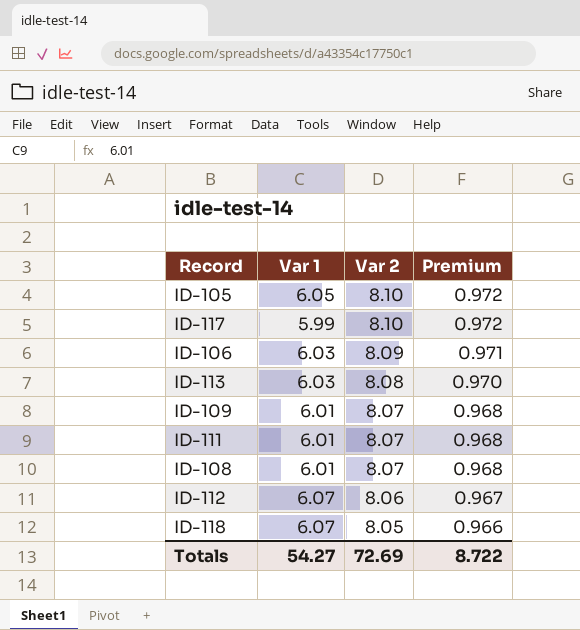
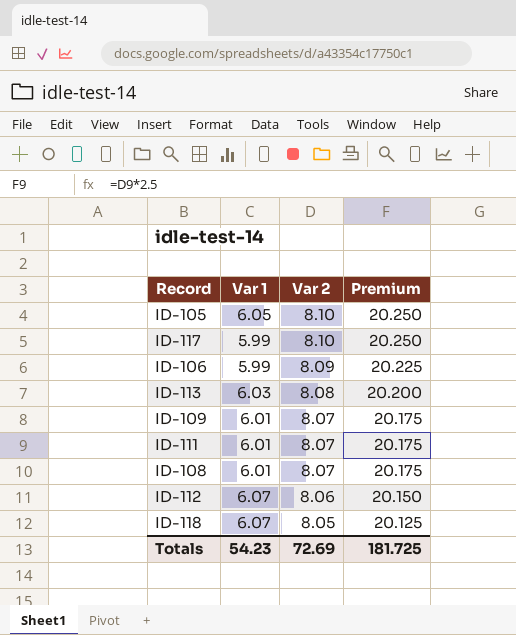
column Premium | formula: [Var 2] * 0.12 -> [Var 2] * 2.5
ID-106 | Var 1: 6.03 -> 5.99
Totals | Var 1: 54.27 -> 54.23
Totals | Premium: 8.722 -> 181.725

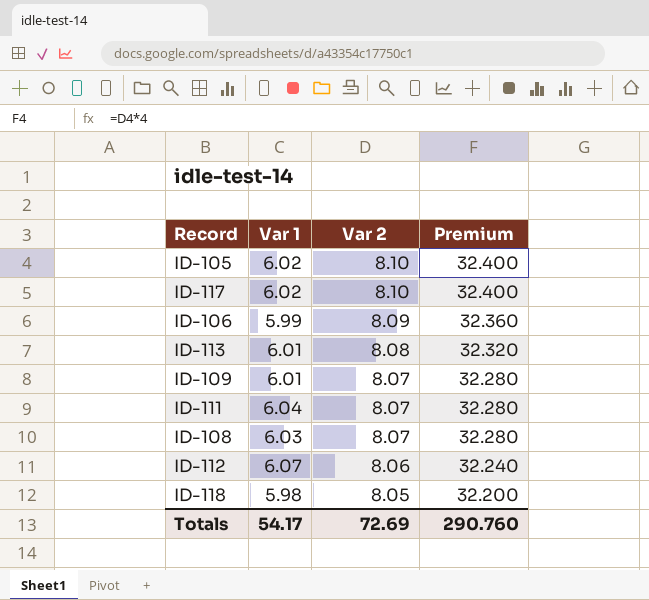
column Premium | formula: [Var 2] * 2.5 -> [Var 2] * 4
ID-105 | Var 1: 6.05 -> 6.02
ID-117 | Var 1: 5.99 -> 6.02
ID-113 | Var 1: 6.03 -> 6.01
ID-111 | Var 1: 6.01 -> 6.04
ID-108 | Var 1: 6.01 -> 6.03
ID-118 | Var 1: 6.07 -> 5.98
Totals | Var 1: 54.23 -> 54.17
Totals | Premium: 181.725 -> 290.760

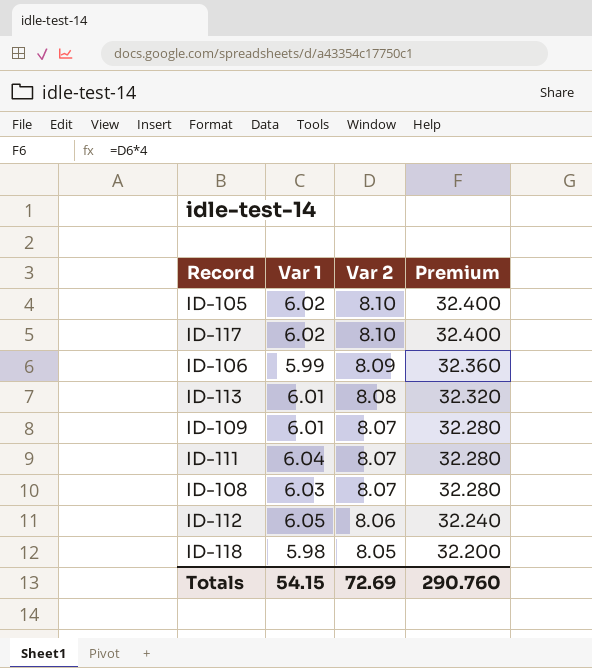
ID-112 | Var 1: 6.07 -> 6.05
Totals | Var 1: 54.17 -> 54.15

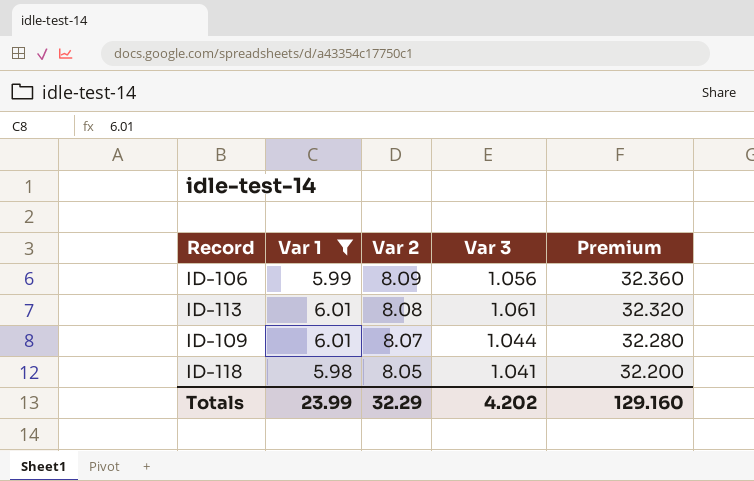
filter: none -> Var 1 <= 6.01
column Var 3 | position: none -> 4
Totals | Var 1: 54.15 -> 23.99
Totals | Var 2: 72.69 -> 32.29
Totals | Premium: 290.760 -> 129.160

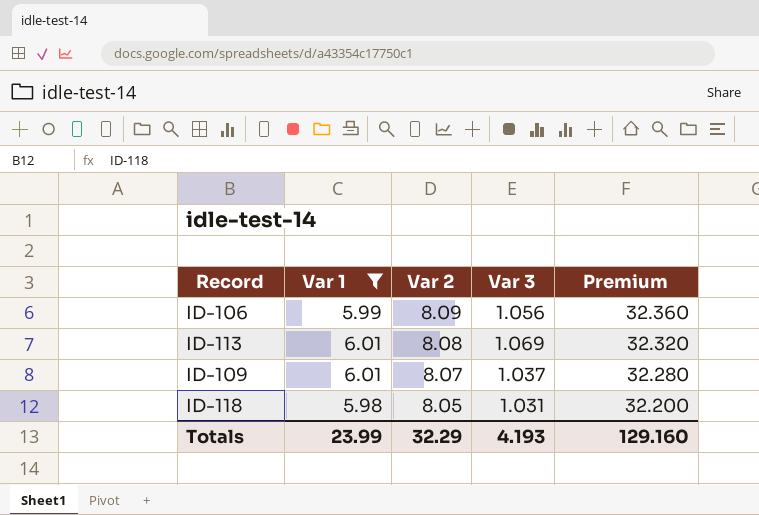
ID-113 | Var 3: 1.061 -> 1.069
ID-109 | Var 3: 1.044 -> 1.037
ID-118 | Var 3: 1.041 -> 1.031
Totals | Var 3: 4.202 -> 4.193

